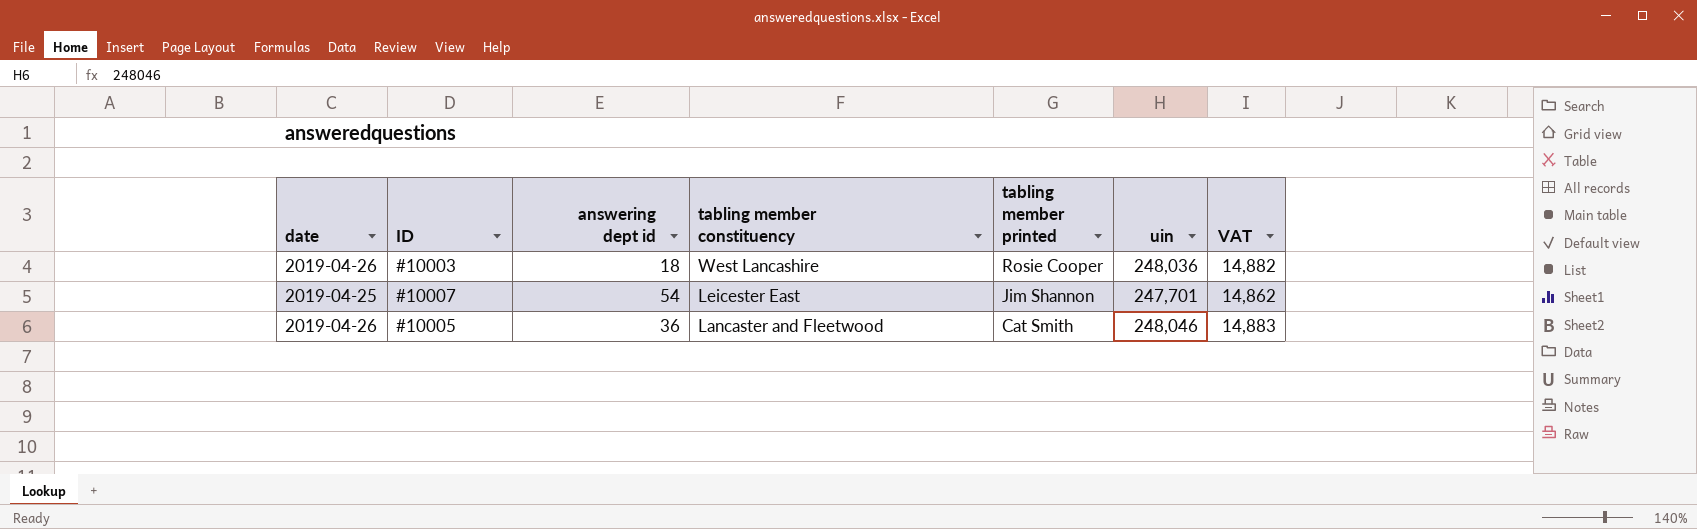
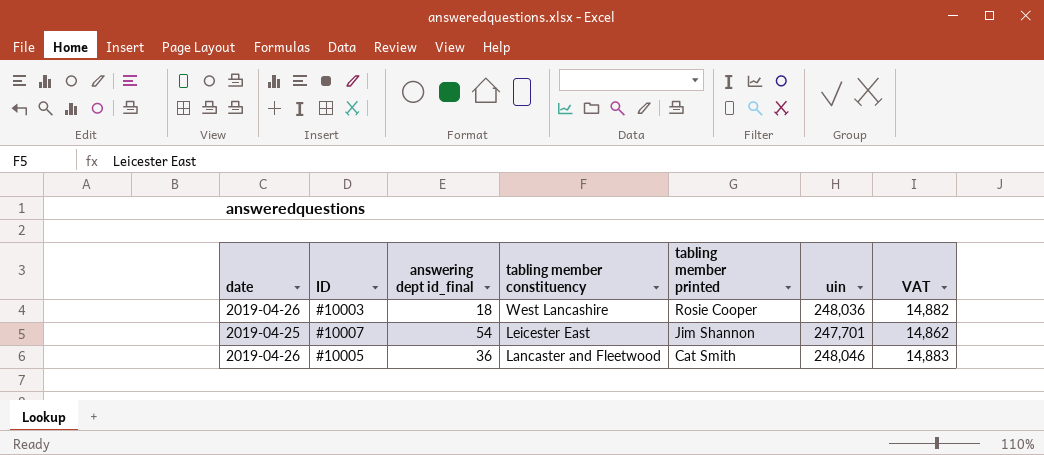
column name: answering dept id -> answering dept id_final

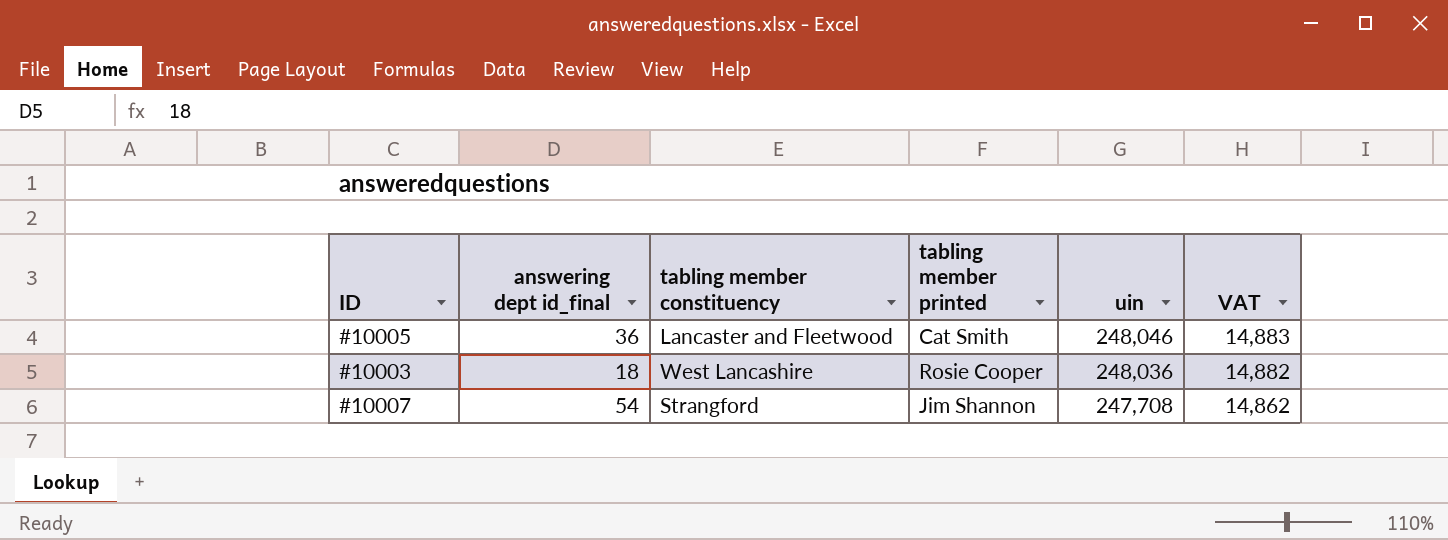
row order: tabling member constituency descending -> uin descending
column date | position: 1 -> none
#10007 | tabling member constituency: Leicester East -> Strangford
#10007 | uin: 247,701 -> 247,708

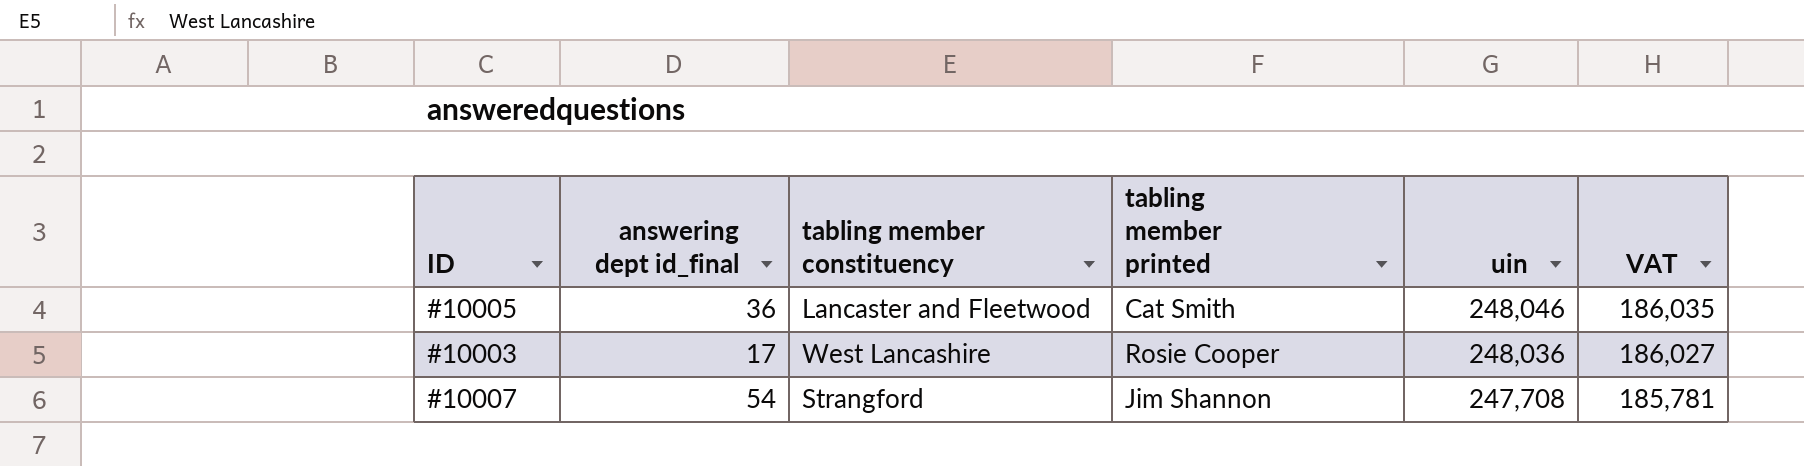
column VAT | formula: [uin] * 0.06 -> [uin] * 0.75
#10003 | answering dept id_final: 18 -> 17

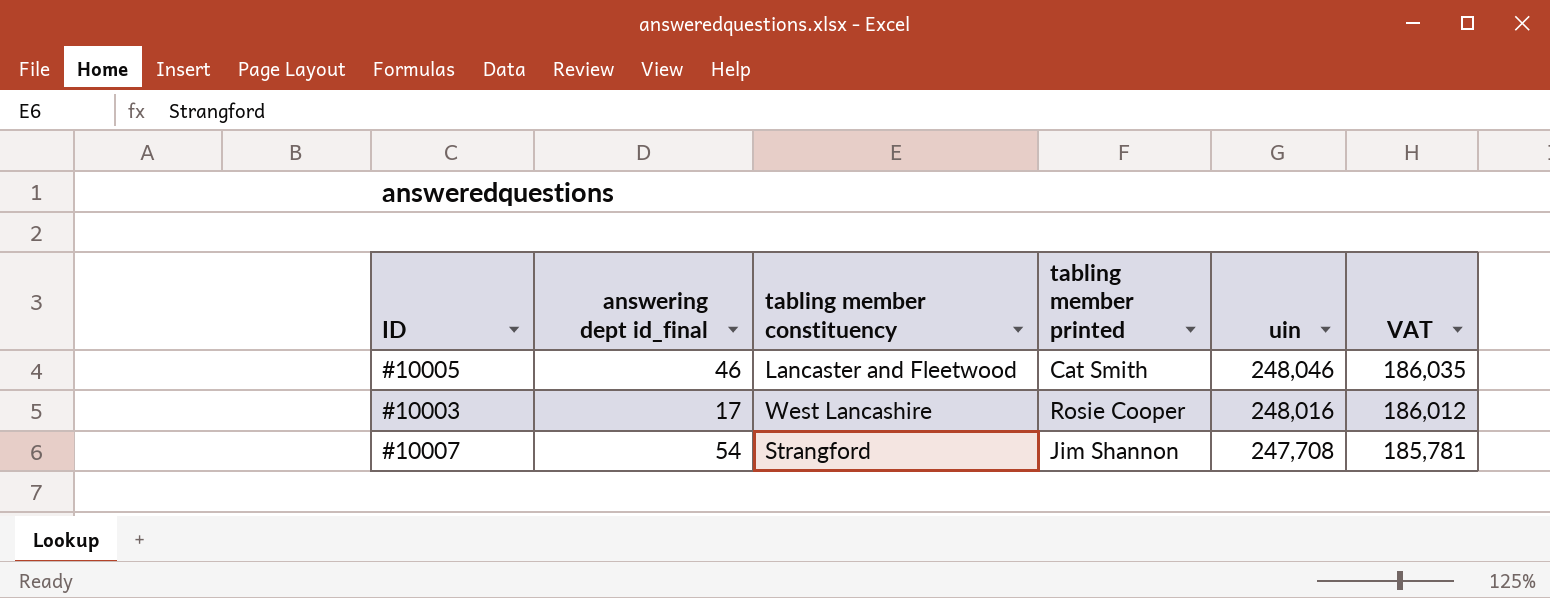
#10005 | answering dept id_final: 36 -> 46
#10003 | uin: 248,036 -> 248,016
#10003 | VAT: 186,027 -> 186,012

